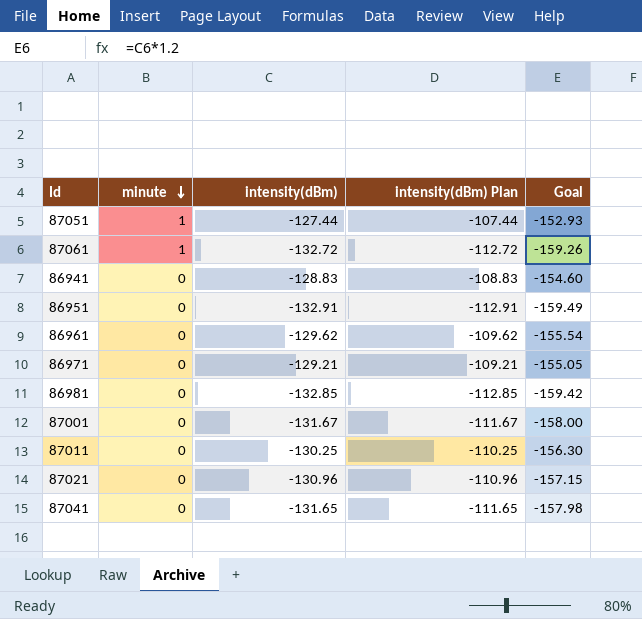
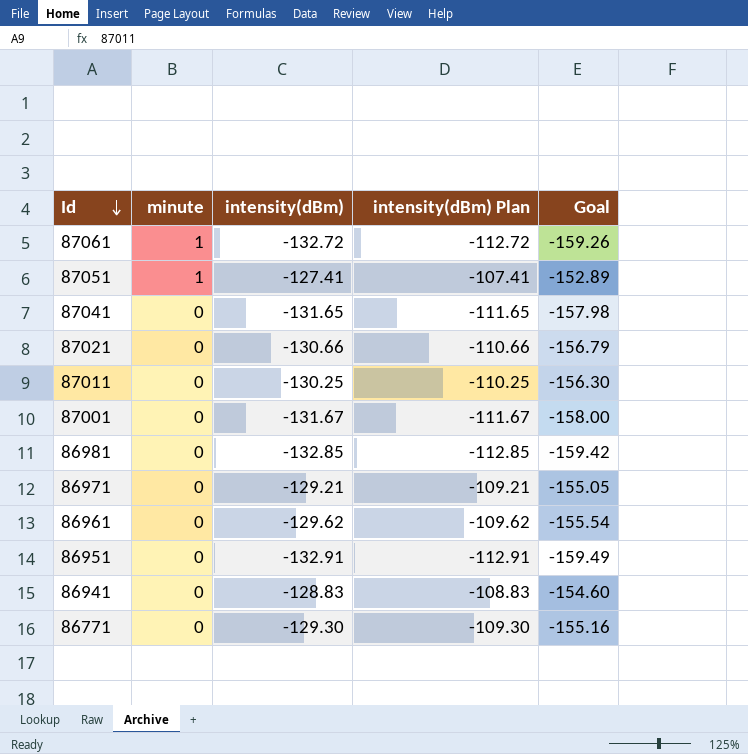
row order: minute descending -> Id descending
87051 | intensity(dBm): -127.44 -> -127.41
87051 | intensity(dBm) Plan: -107.44 -> -107.41
87051 | Goal: -152.93 -> -152.89
87021 | intensity(dBm): -130.96 -> -130.66
87021 | intensity(dBm) Plan: -110.96 -> -110.66
87021 | Goal: -157.15 -> -156.79
row 86771: none -> 0 | -129.30 | -109.30 | -155.16

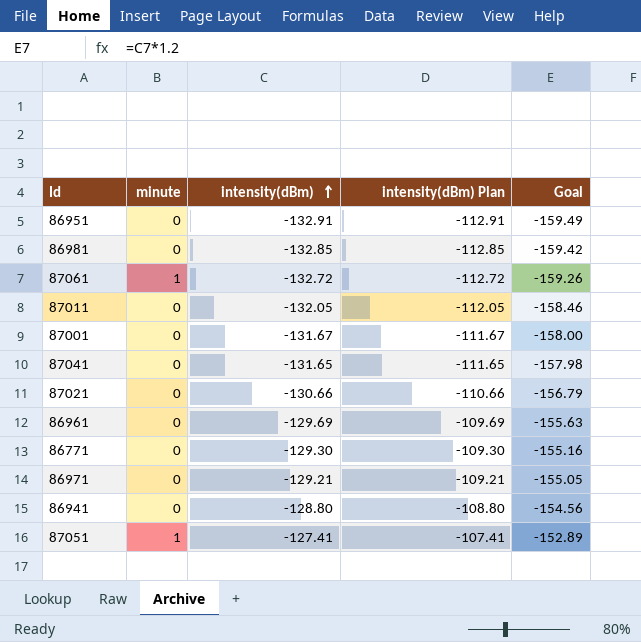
row order: Id descending -> intensity(dBm) ascending
87011 | intensity(dBm): -130.25 -> -132.05
87011 | intensity(dBm) Plan: -110.25 -> -112.05
87011 | Goal: -156.30 -> -158.46
86961 | intensity(dBm): -129.62 -> -129.69
86961 | intensity(dBm) Plan: -109.62 -> -109.69
86961 | Goal: -155.54 -> -155.63
86941 | intensity(dBm): -128.83 -> -128.80
86941 | intensity(dBm) Plan: -108.83 -> -108.80
86941 | Goal: -154.60 -> -154.56

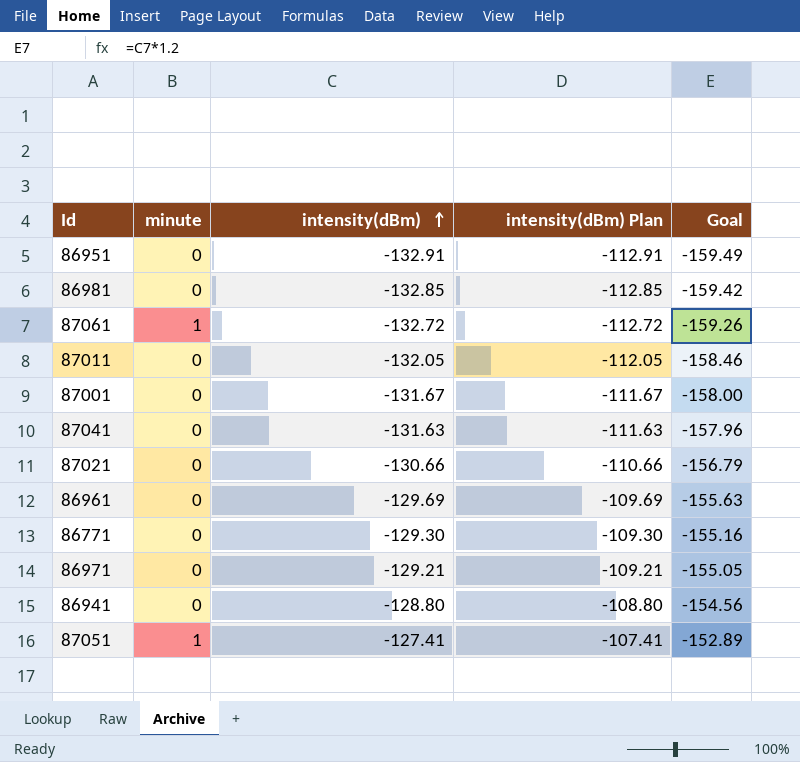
87041 | intensity(dBm): -131.65 -> -131.63
87041 | intensity(dBm) Plan: -111.65 -> -111.63
87041 | Goal: -157.98 -> -157.96

